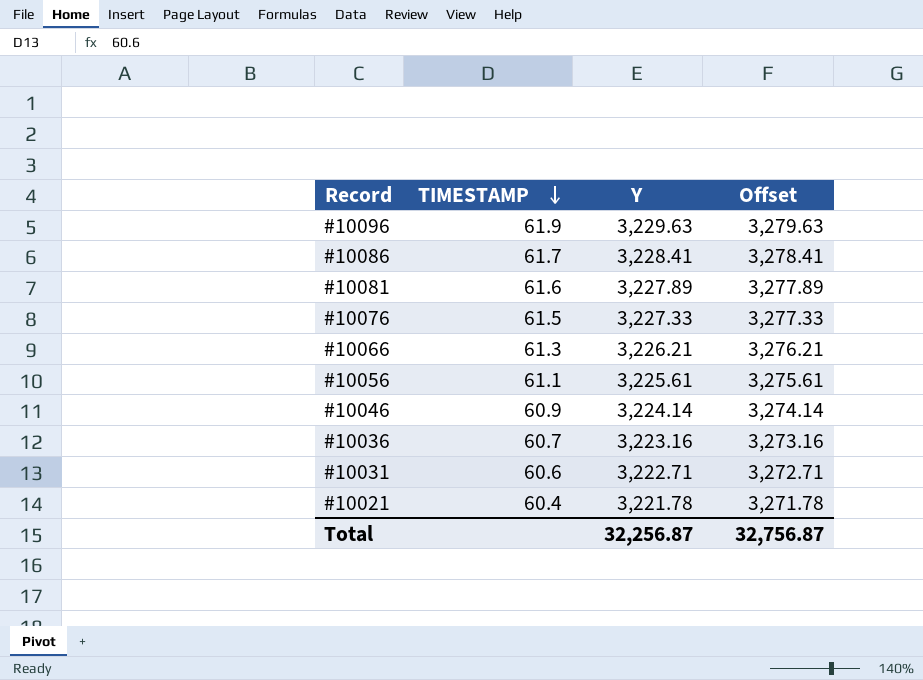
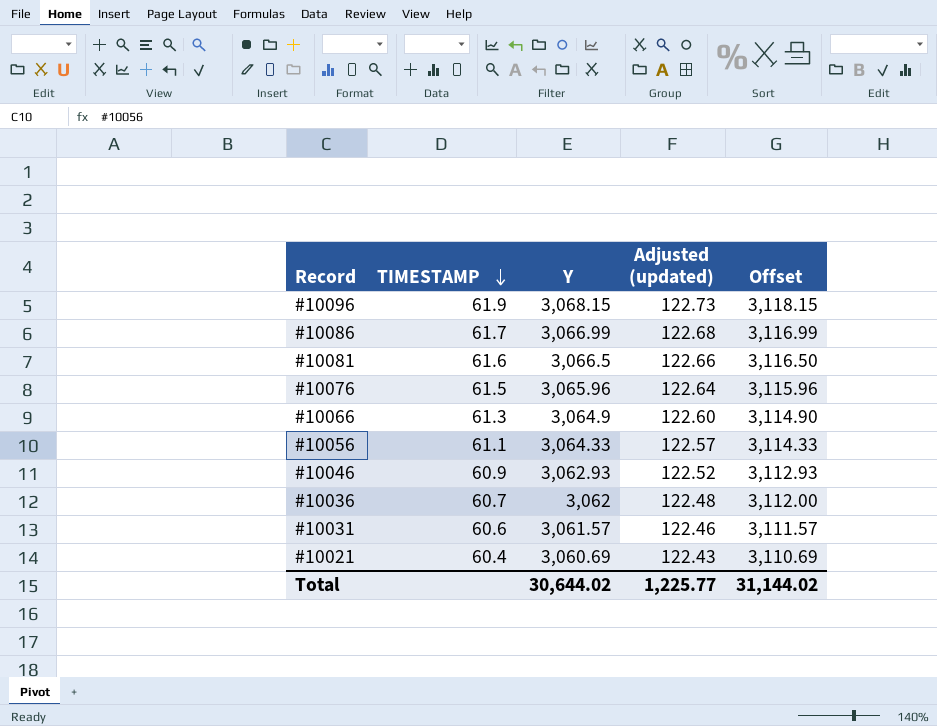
column Adjusted (updated) | formula: none -> [Y] * 0.04
#10096 | Y: 3,229.63 -> 3,068.15
#10096 | Offset: 3,279.63 -> 3,118.15
#10086 | Y: 3,228.41 -> 3,066.99
#10086 | Offset: 3,278.41 -> 3,116.99
#10081 | Y: 3,227.89 -> 3,066.5
#10081 | Offset: 3,277.89 -> 3,116.50
#10076 | Y: 3,227.33 -> 3,065.96
#10076 | Offset: 3,277.33 -> 3,115.96
#10066 | Y: 3,226.21 -> 3,064.9
#10066 | Offset: 3,276.21 -> 3,114.90
#10056 | Y: 3,225.61 -> 3,064.33
#10056 | Offset: 3,275.61 -> 3,114.33
#10046 | Y: 3,224.14 -> 3,062.93
#10046 | Offset: 3,274.14 -> 3,112.93
#10036 | Y: 3,223.16 -> 3,062
#10036 | Offset: 3,273.16 -> 3,112.00
#10031 | Y: 3,222.71 -> 3,061.57
#10031 | Offset: 3,272.71 -> 3,111.57
#10021 | Y: 3,221.78 -> 3,060.69
#10021 | Offset: 3,271.78 -> 3,110.69
Total | Y: 32,256.87 -> 30,644.02
Total | Offset: 32,756.87 -> 31,144.02

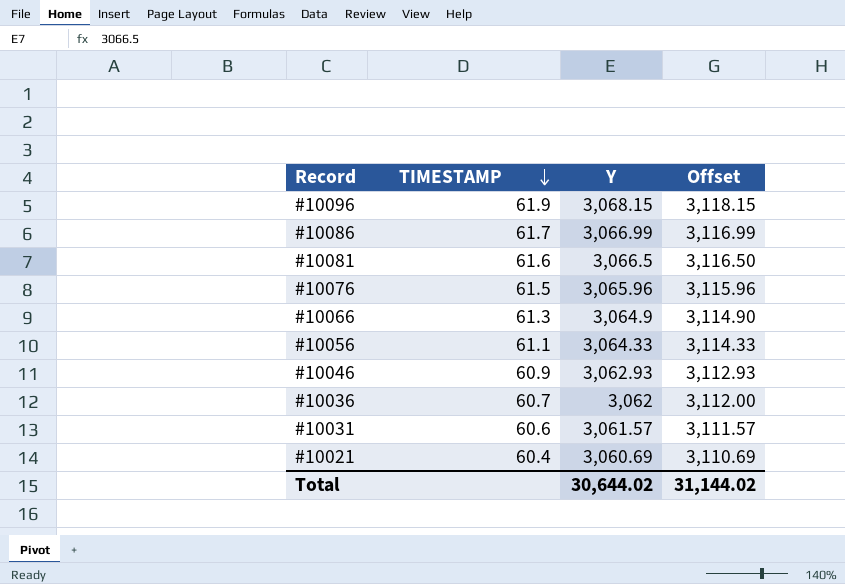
column Adjusted (updated) | formula: [Y] * 0.04 -> none

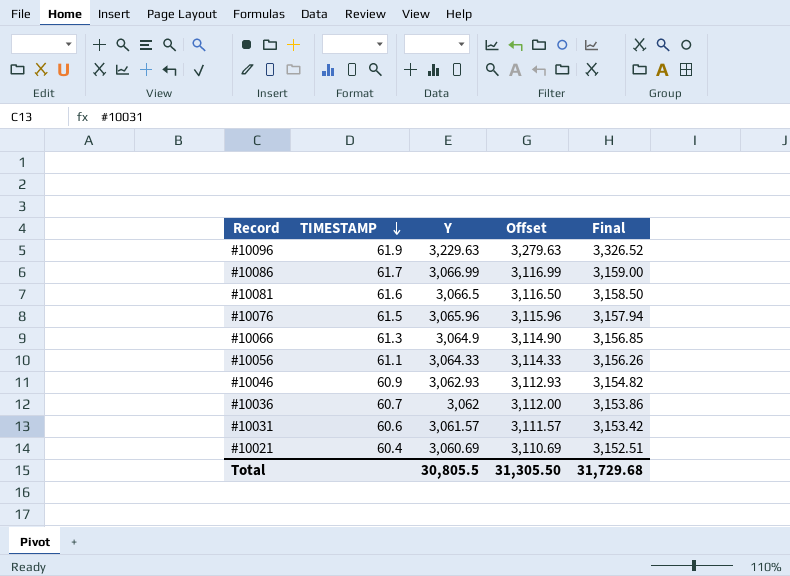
column Final | formula: none -> [Y] * 1.03
#10096 | Y: 3,068.15 -> 3,229.63
#10096 | Offset: 3,118.15 -> 3,279.63
Total | Y: 30,644.02 -> 30,805.5
Total | Offset: 31,144.02 -> 31,305.50

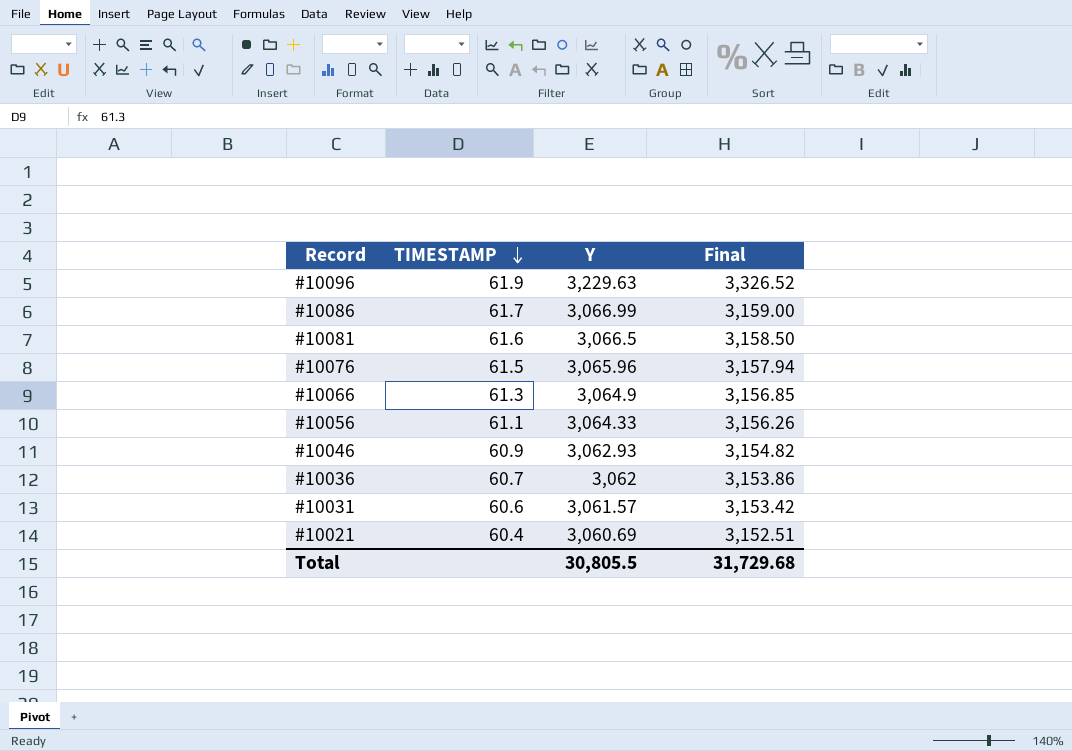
column Offset | formula: [Y] + 50 -> none

